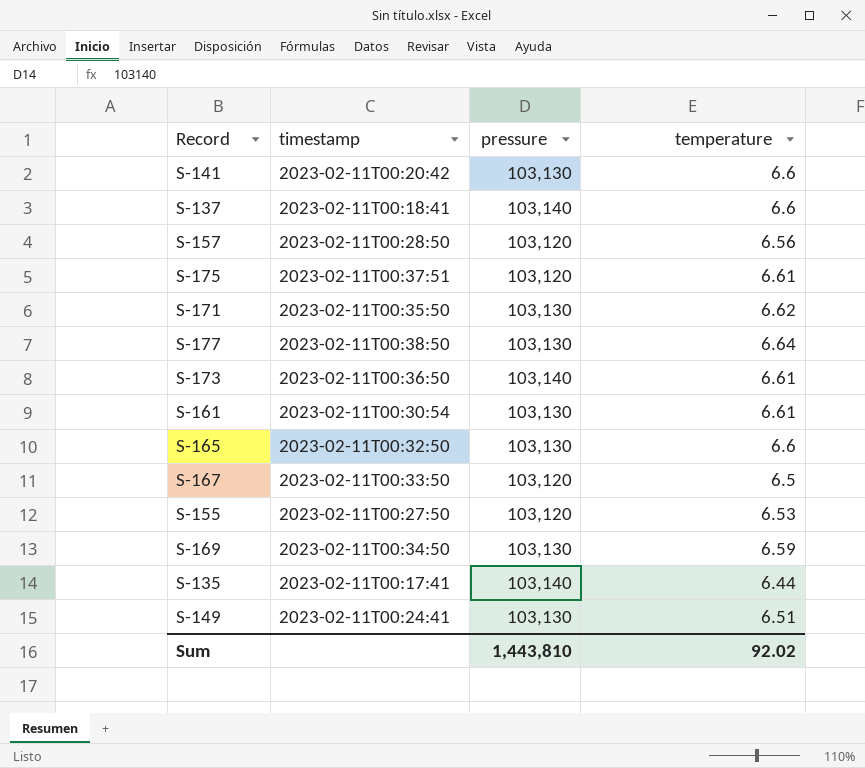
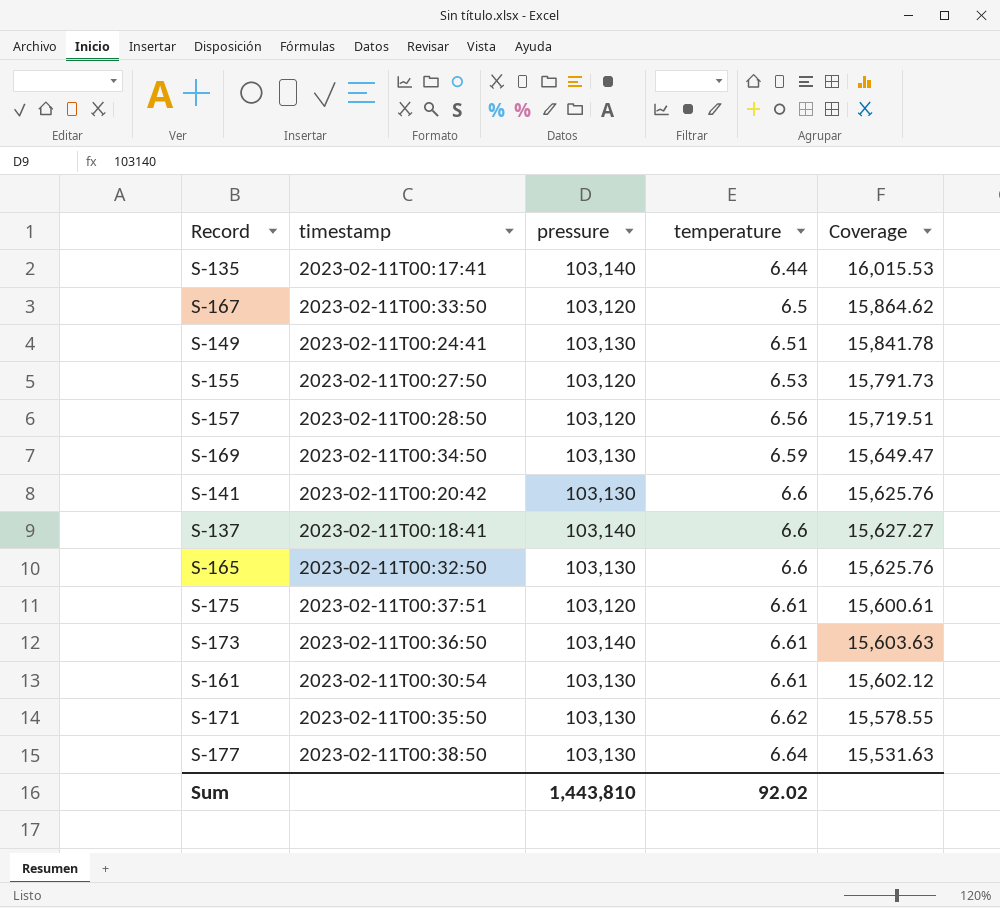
row order: none -> temperature ascending
column Coverage | formula: none -> [pressure] / [temperature]

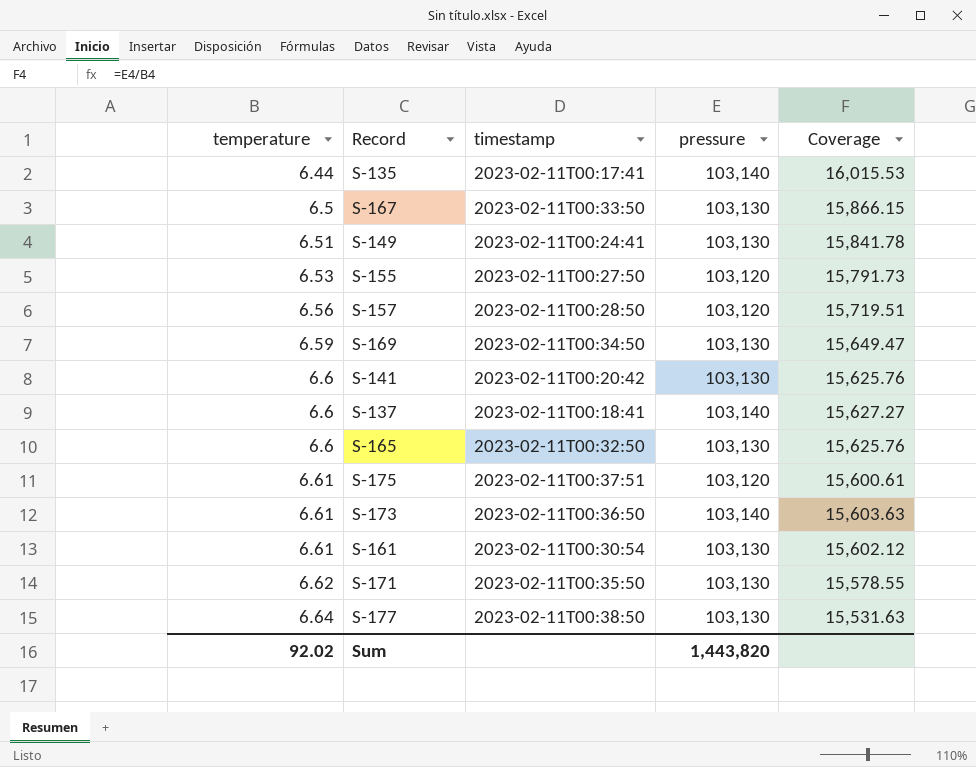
column temperature | position: 4 -> 1
S-167 | pressure: 103,120 -> 103,130
S-167 | Coverage: 15,864.62 -> 15,866.15
Sum | pressure: 1,443,810 -> 1,443,820

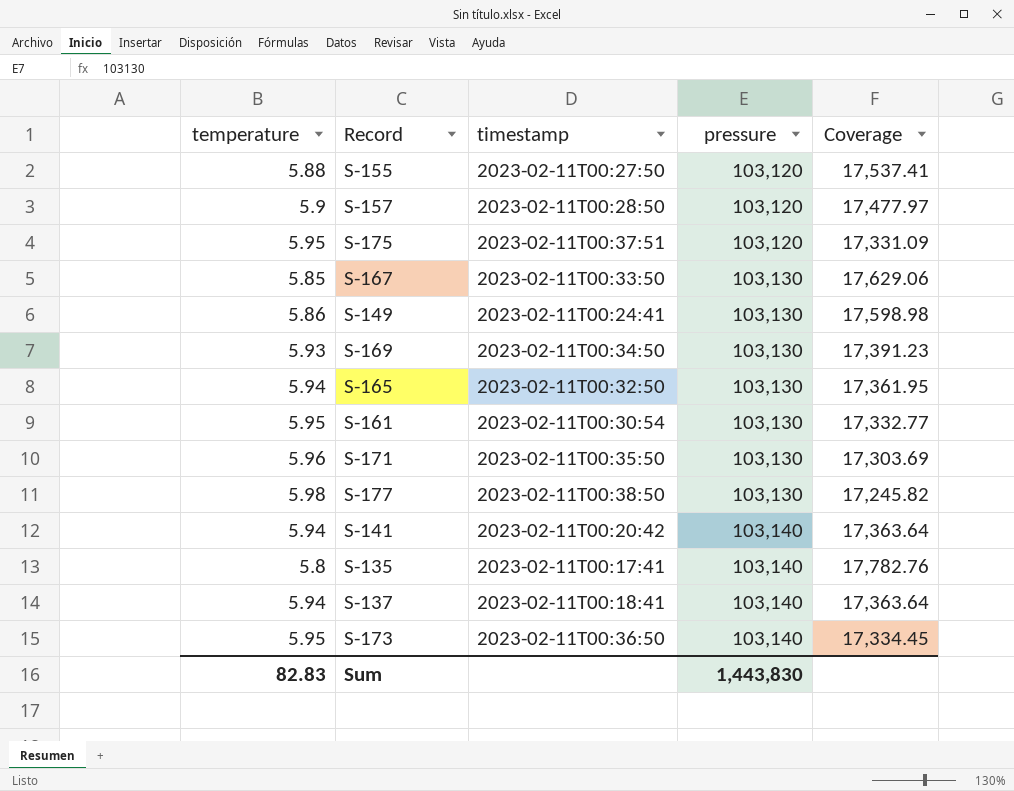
row order: temperature ascending -> pressure ascending
S-155 | temperature: 6.53 -> 5.88
S-155 | Coverage: 15,791.73 -> 17,537.41
S-157 | temperature: 6.56 -> 5.9
S-157 | Coverage: 15,719.51 -> 17,477.97
S-175 | temperature: 6.61 -> 5.95
S-175 | Coverage: 15,600.61 -> 17,331.09
S-167 | temperature: 6.5 -> 5.85
S-167 | Coverage: 15,866.15 -> 17,629.06
S-149 | temperature: 6.51 -> 5.86
S-149 | Coverage: 15,841.78 -> 17,598.98
S-169 | temperature: 6.59 -> 5.93
S-169 | Coverage: 15,649.47 -> 17,391.23
S-165 | temperature: 6.6 -> 5.94
S-165 | Coverage: 15,625.76 -> 17,361.95
S-161 | temperature: 6.61 -> 5.95
S-161 | Coverage: 15,602.12 -> 17,332.77
S-171 | temperature: 6.62 -> 5.96
S-171 | Coverage: 15,578.55 -> 17,303.69
S-177 | temperature: 6.64 -> 5.98
S-177 | Coverage: 15,531.63 -> 17,245.82
S-141 | temperature: 6.6 -> 5.94
S-141 | pressure: 103,130 -> 103,140
S-141 | Coverage: 15,625.76 -> 17,363.64
S-135 | temperature: 6.44 -> 5.8
S-135 | Coverage: 16,015.53 -> 17,782.76
S-137 | temperature: 6.6 -> 5.94
S-137 | Coverage: 15,627.27 -> 17,363.64
S-173 | temperature: 6.61 -> 5.95
S-173 | Coverage: 15,603.63 -> 17,334.45
Sum | temperature: 92.02 -> 82.83
Sum | pressure: 1,443,820 -> 1,443,830

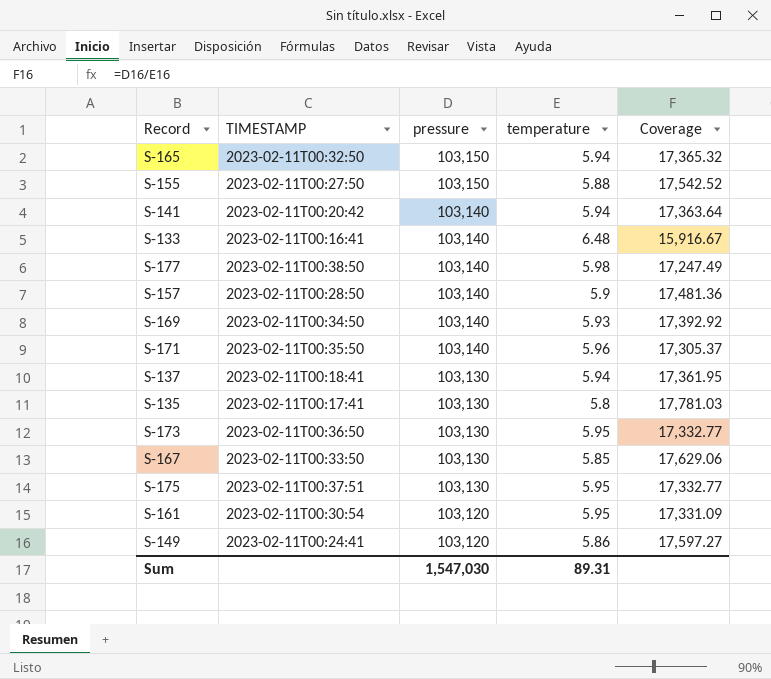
row order: pressure ascending -> pressure descending
column name: timestamp -> TIMESTAMP
column temperature | position: 1 -> 4
S-165 | pressure: 103,130 -> 103,150
S-165 | Coverage: 17,361.95 -> 17,365.32
S-155 | pressure: 103,120 -> 103,150
S-155 | Coverage: 17,537.41 -> 17,542.52
row S-133: none -> 2023-02-11T00:16:41 | 103,140 | 6.48 | 15,916.67
S-177 | pressure: 103,130 -> 103,140
S-177 | Coverage: 17,245.82 -> 17,247.49
S-157 | pressure: 103,120 -> 103,140
S-157 | Coverage: 17,477.97 -> 17,481.36
S-169 | pressure: 103,130 -> 103,140
S-169 | Coverage: 17,391.23 -> 17,392.92
S-171 | pressure: 103,130 -> 103,140
S-171 | Coverage: 17,303.69 -> 17,305.37
S-137 | pressure: 103,140 -> 103,130
S-137 | Coverage: 17,363.64 -> 17,361.95
S-135 | pressure: 103,140 -> 103,130
S-135 | Coverage: 17,782.76 -> 17,781.03
S-173 | pressure: 103,140 -> 103,130
S-173 | Coverage: 17,334.45 -> 17,332.77
S-175 | pressure: 103,120 -> 103,130
S-175 | Coverage: 17,331.09 -> 17,332.77
S-161 | pressure: 103,130 -> 103,120
S-161 | Coverage: 17,332.77 -> 17,331.09
S-149 | pressure: 103,130 -> 103,120
S-149 | Coverage: 17,598.98 -> 17,597.27
Sum | pressure: 1,443,830 -> 1,547,030
Sum | temperature: 82.83 -> 89.31

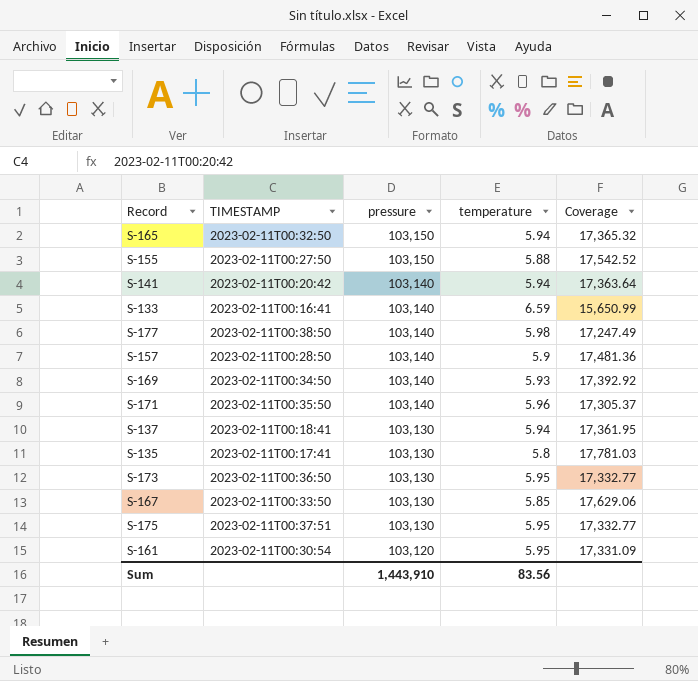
row S-149: 2023-02-11T00:24:41 | 103,120 | 5.86 | 17,597.27 -> none
S-133 | temperature: 6.48 -> 6.59
S-133 | Coverage: 15,916.67 -> 15,650.99
Sum | pressure: 1,547,030 -> 1,443,910
Sum | temperature: 89.31 -> 83.56

